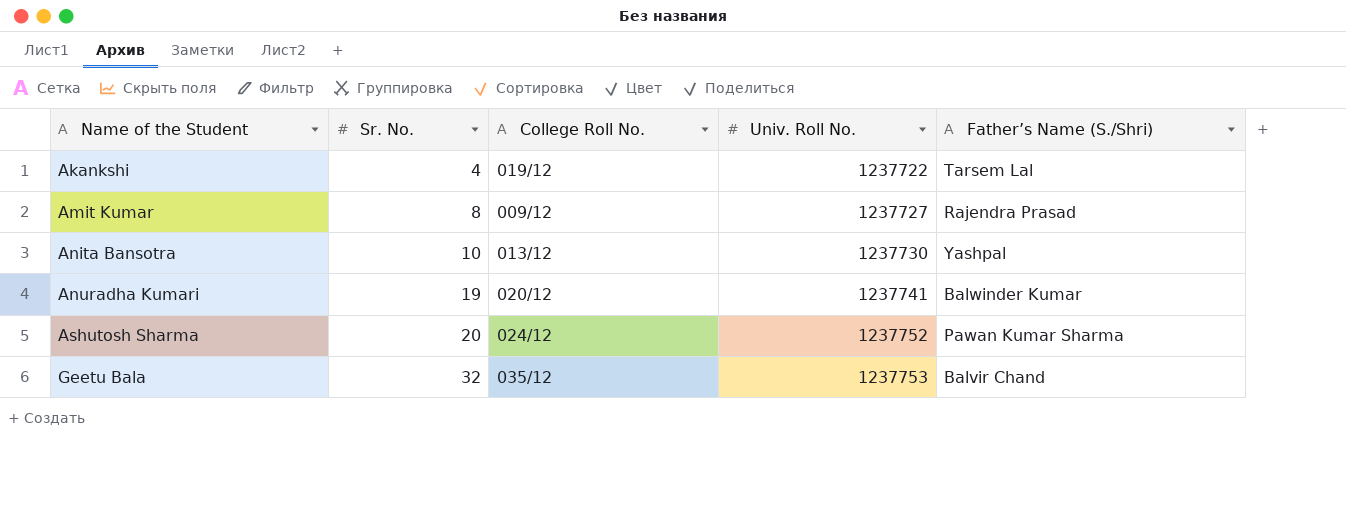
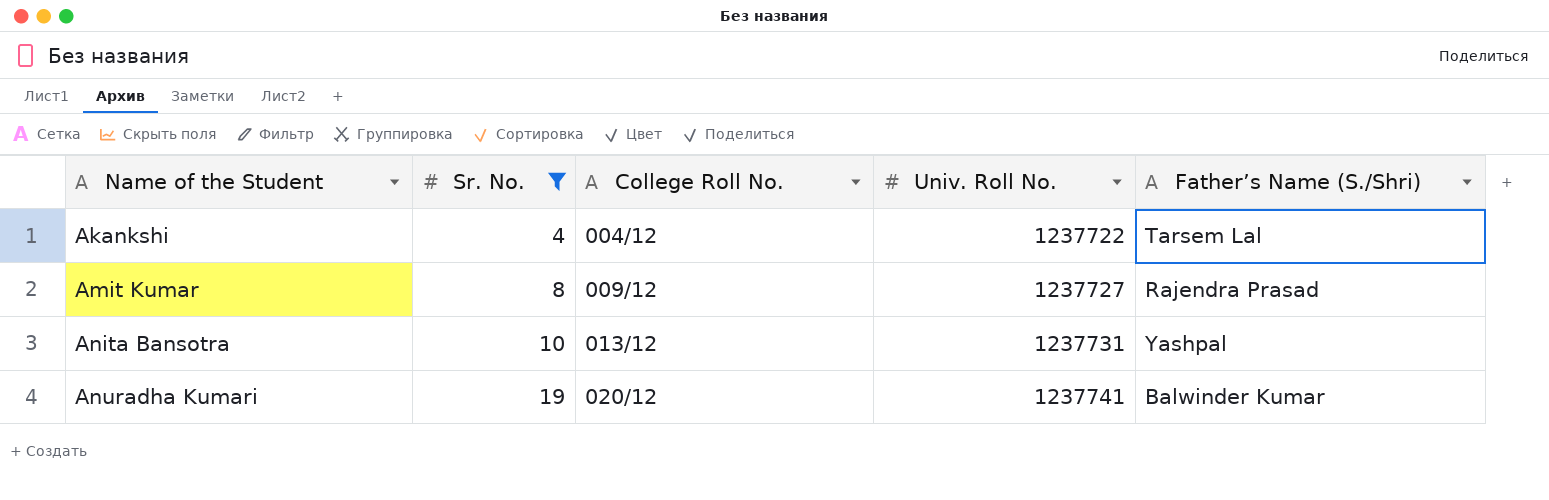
filter: none -> Sr. No. <= 19
Akankshi | College Roll No.: 019/12 -> 004/12
Anita Bansotra | Univ. Roll No.: 1237730 -> 1237731

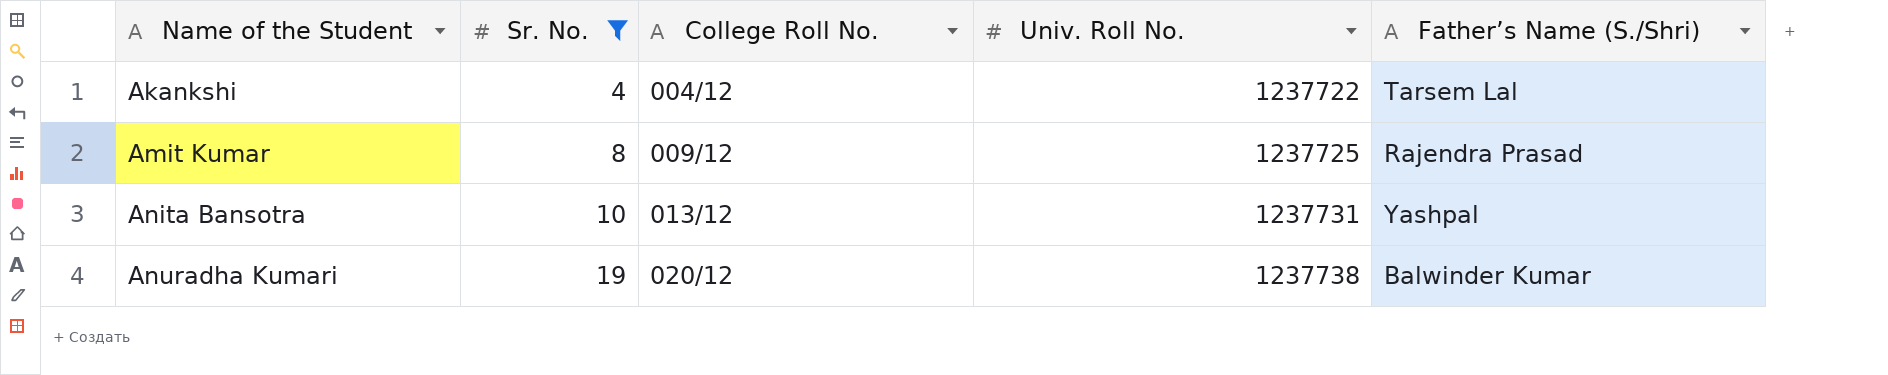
Amit Kumar | Univ. Roll No.: 1237727 -> 1237725
Anuradha Kumari | Univ. Roll No.: 1237741 -> 1237738

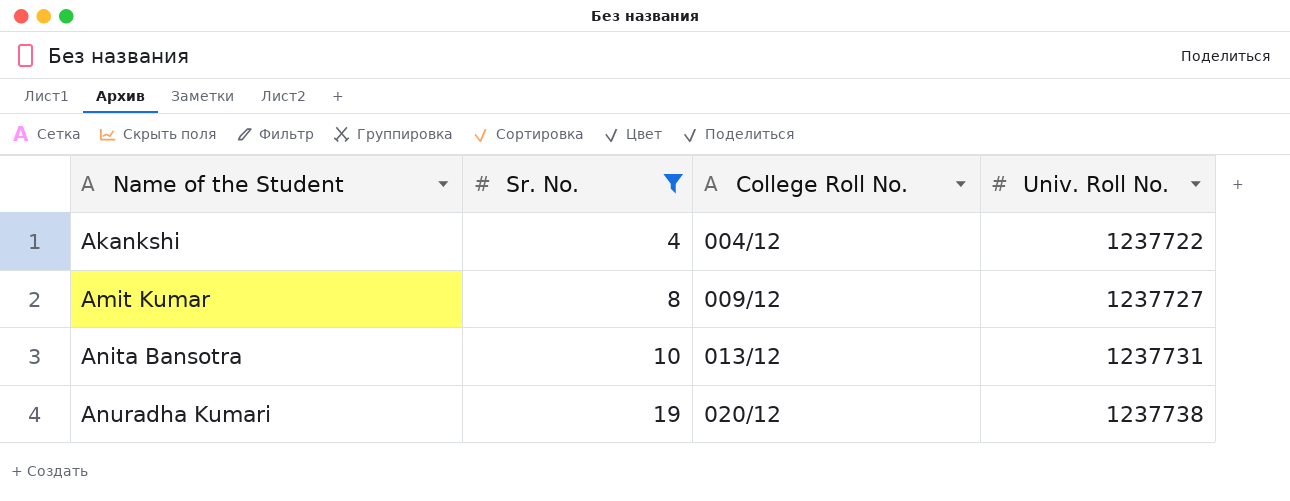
column Father’s Name (S./Shri) | position: 5 -> none
Amit Kumar | Univ. Roll No.: 1237725 -> 1237727

